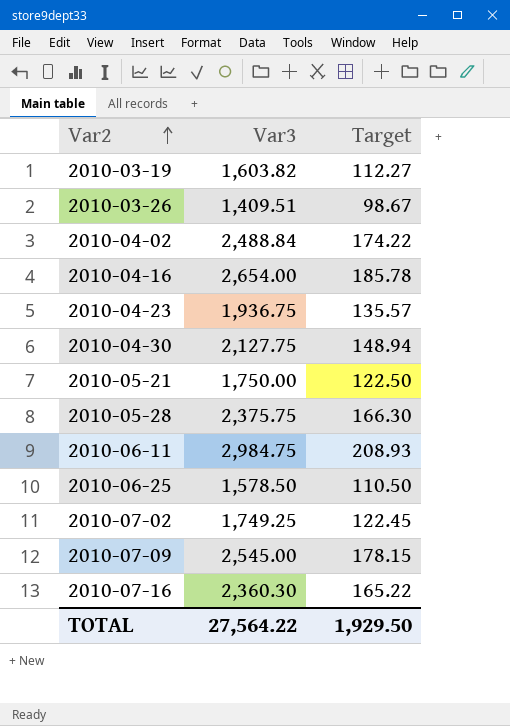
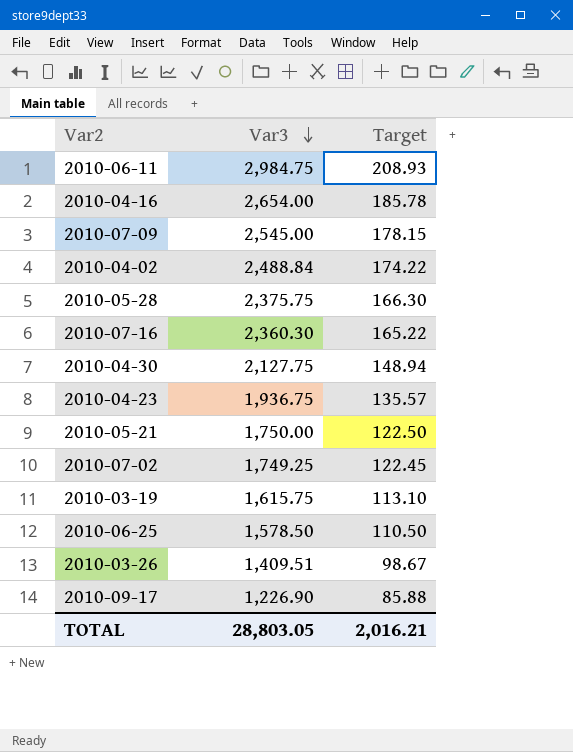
row order: Var2 ascending -> Var3 descending
2010-03-19 | Var3: 1,603.82 -> 1,615.75
2010-03-19 | Target: 112.27 -> 113.10
row 2010-09-17: none -> 1,226.90 | 85.88
TOTAL | Var3: 27,564.22 -> 28,803.05
TOTAL | Target: 1,929.50 -> 2,016.21

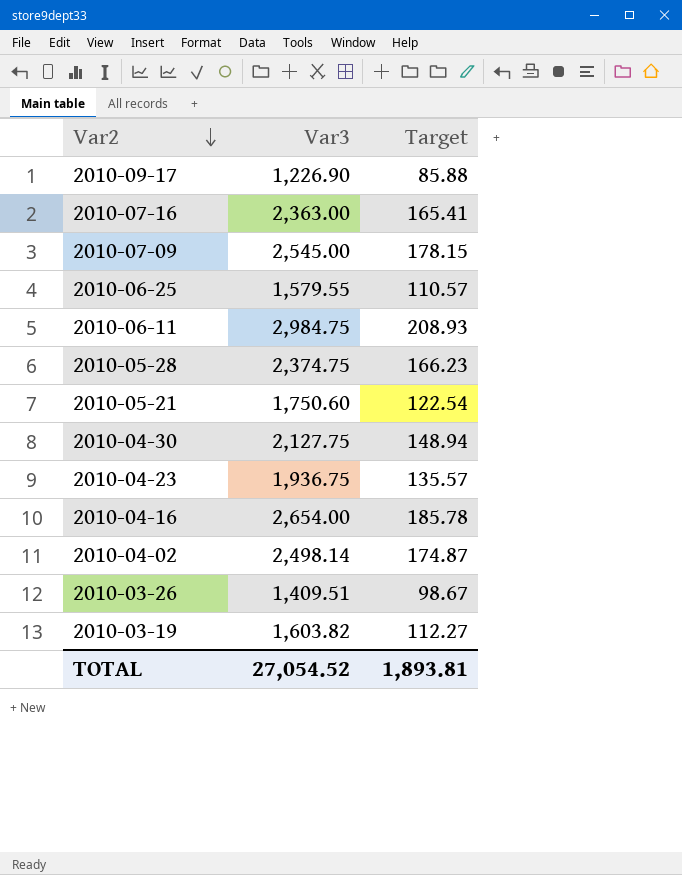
row order: Var3 descending -> Var2 descending
row 2010-07-02: 1,749.25 | 122.45 -> none
2010-07-16 | Var3: 2,360.30 -> 2,363.00
2010-07-16 | Target: 165.22 -> 165.41
2010-06-25 | Var3: 1,578.50 -> 1,579.55
2010-06-25 | Target: 110.50 -> 110.57
2010-05-28 | Var3: 2,375.75 -> 2,374.75
2010-05-28 | Target: 166.30 -> 166.23
2010-05-21 | Var3: 1,750.00 -> 1,750.60
2010-05-21 | Target: 122.50 -> 122.54
2010-04-02 | Var3: 2,488.84 -> 2,498.14
2010-04-02 | Target: 174.22 -> 174.87
2010-03-19 | Var3: 1,615.75 -> 1,603.82
2010-03-19 | Target: 113.10 -> 112.27
TOTAL | Var3: 28,803.05 -> 27,054.52
TOTAL | Target: 2,016.21 -> 1,893.81

